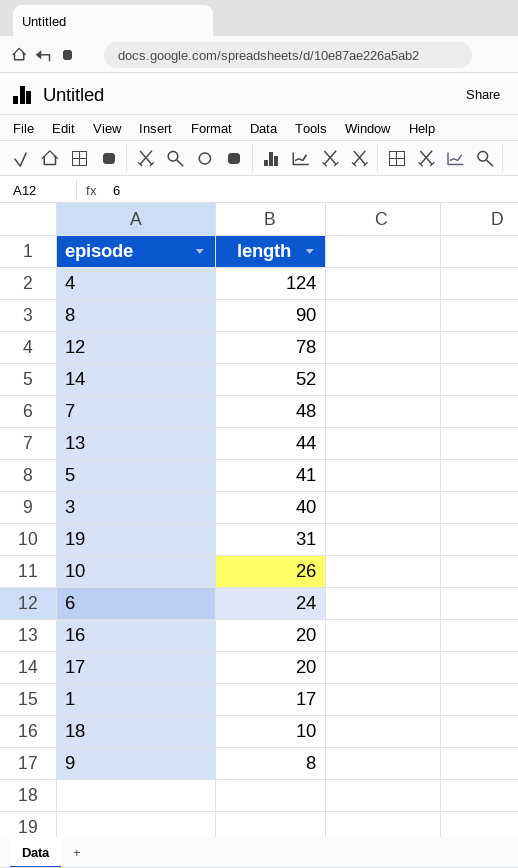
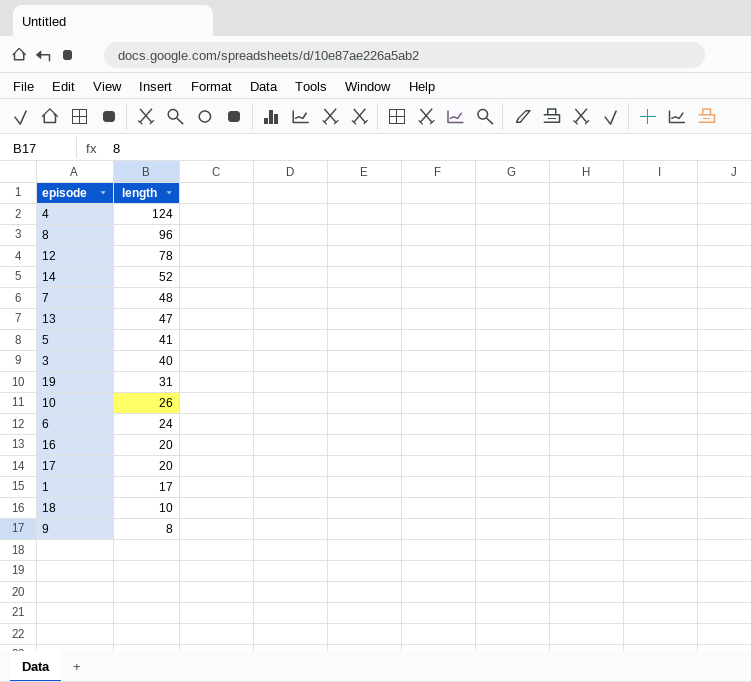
8 | length: 90 -> 96
13 | length: 44 -> 47

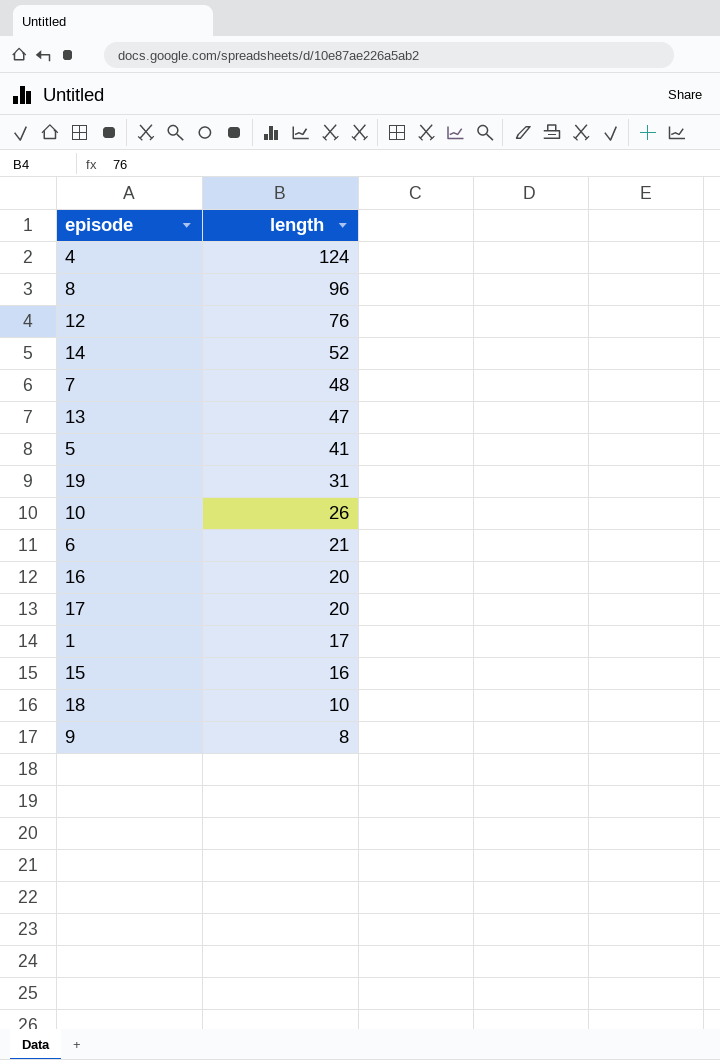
row 3: 40 -> none
12 | length: 78 -> 76
6 | length: 24 -> 21
row 15: none -> 16

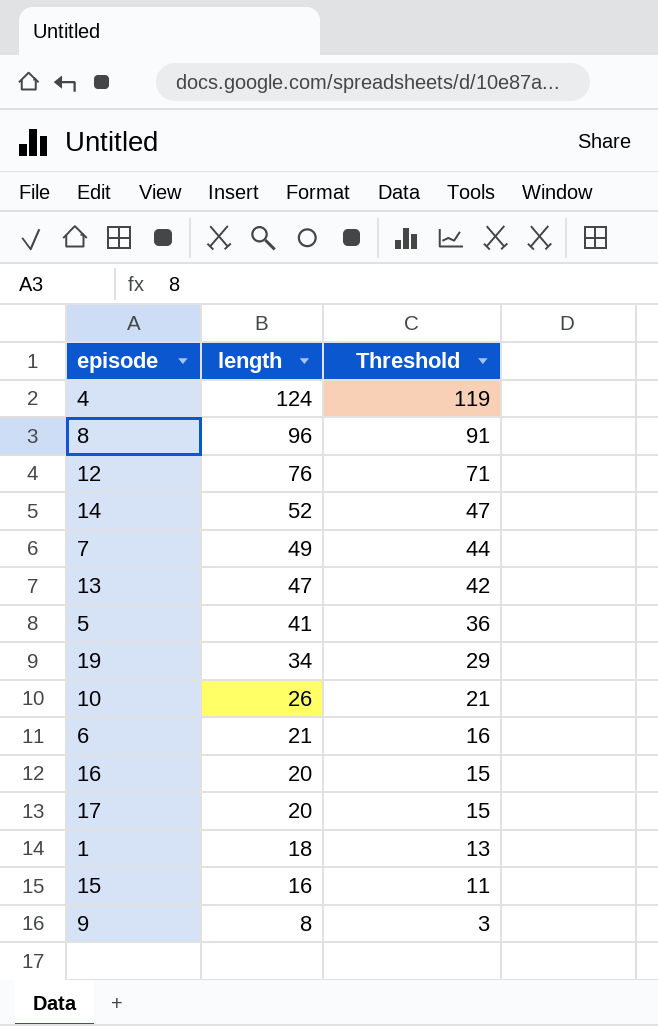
column Threshold | formula: none -> [length] - 5
row 18: 10 -> none
7 | length: 48 -> 49
19 | length: 31 -> 34
1 | length: 17 -> 18

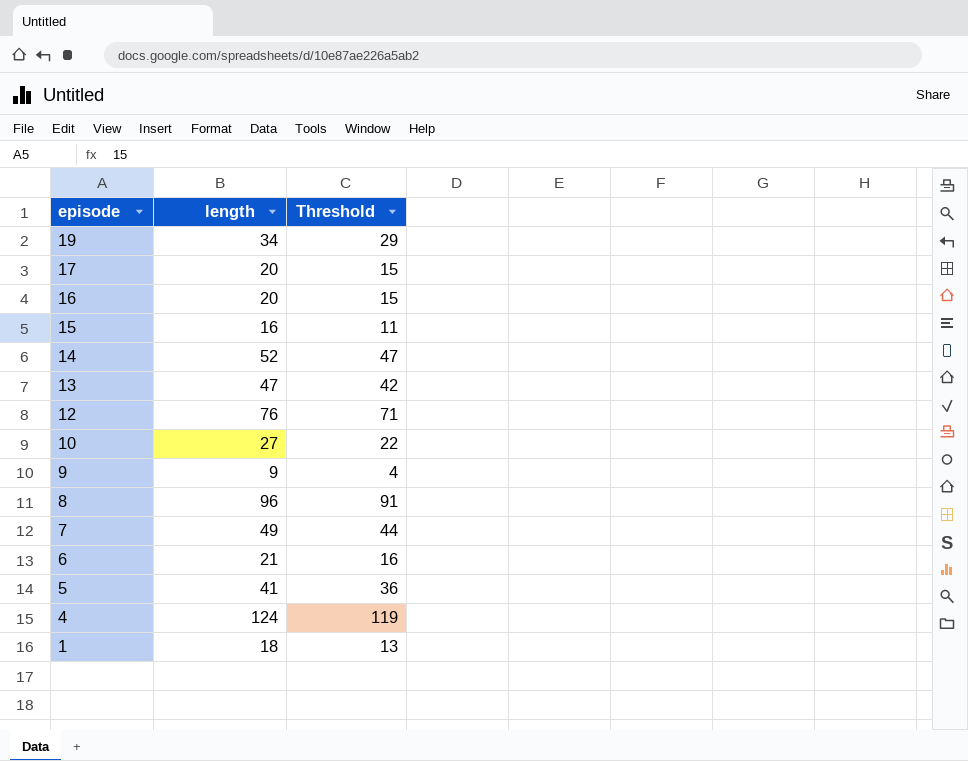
row order: length descending -> episode descending
10 | length: 26 -> 27
10 | Threshold: 21 -> 22
9 | length: 8 -> 9
9 | Threshold: 3 -> 4

